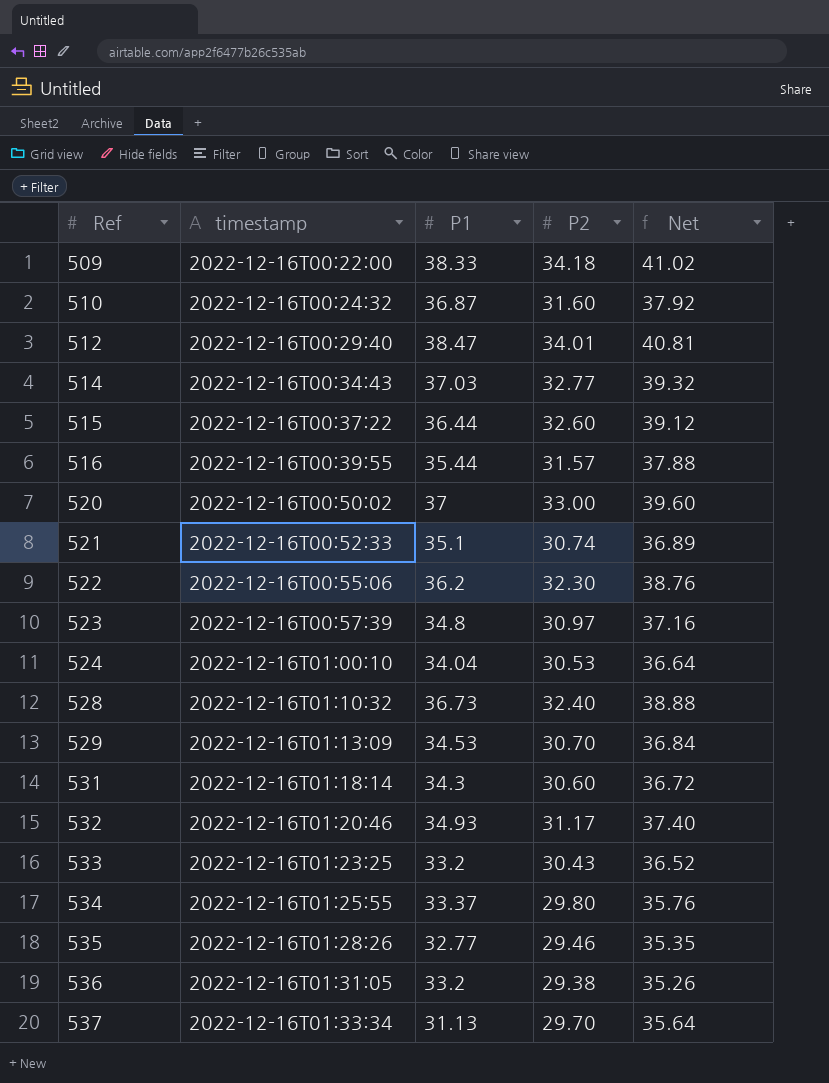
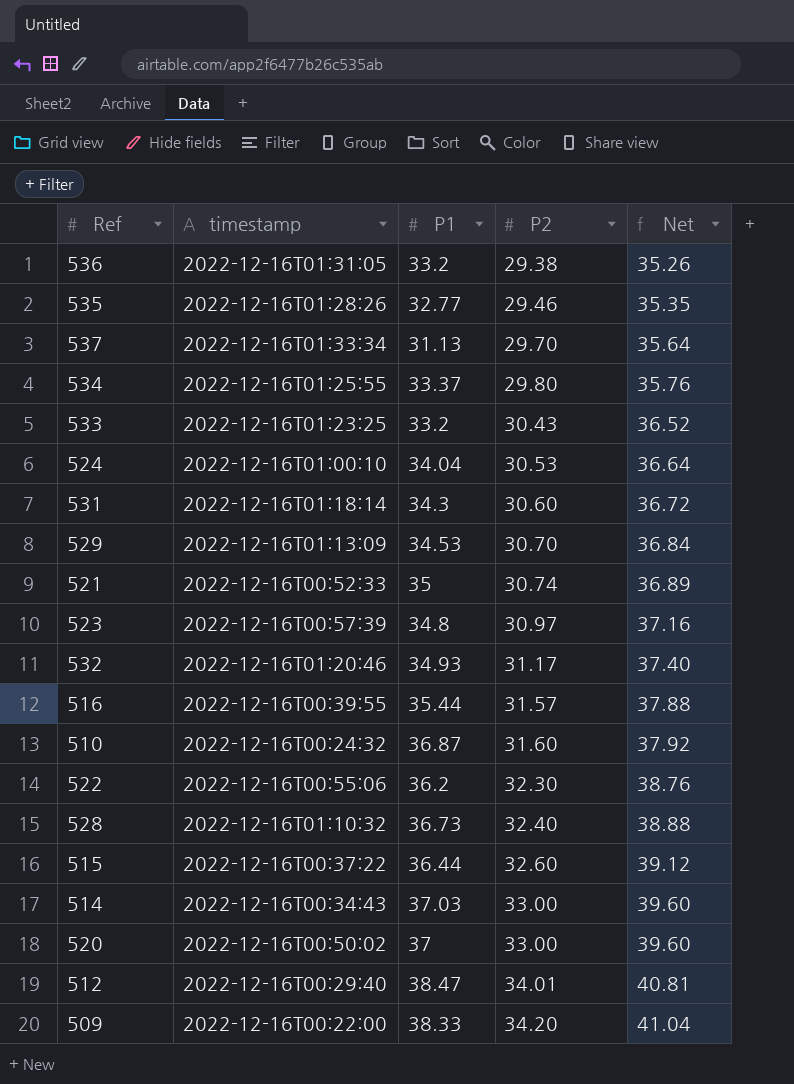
row order: Ref ascending -> P2 ascending
521 | P1: 35.1 -> 35
514 | P2: 32.77 -> 33.00
514 | Net: 39.32 -> 39.60
509 | P2: 34.18 -> 34.20
509 | Net: 41.02 -> 41.04

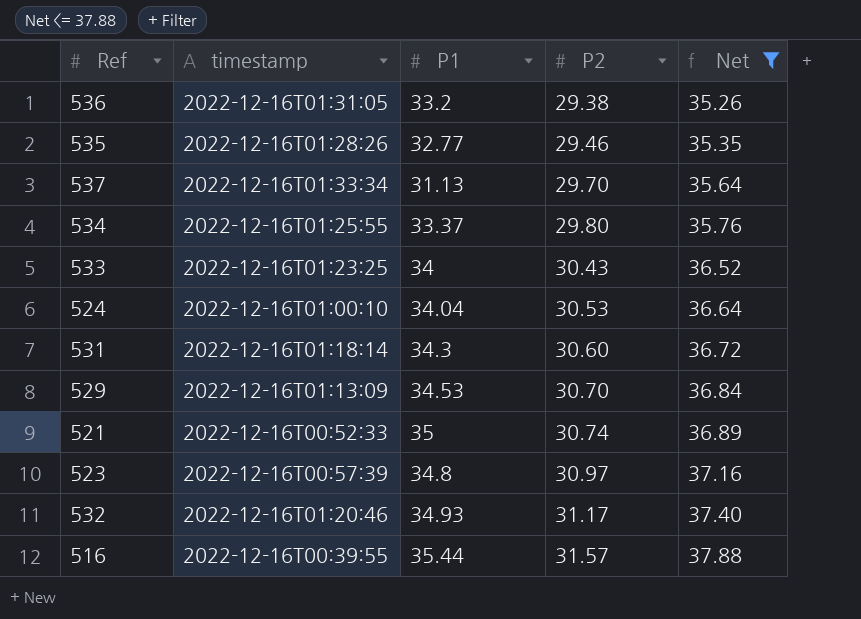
filter: none -> Net <= 37.88
533 | P1: 33.2 -> 34

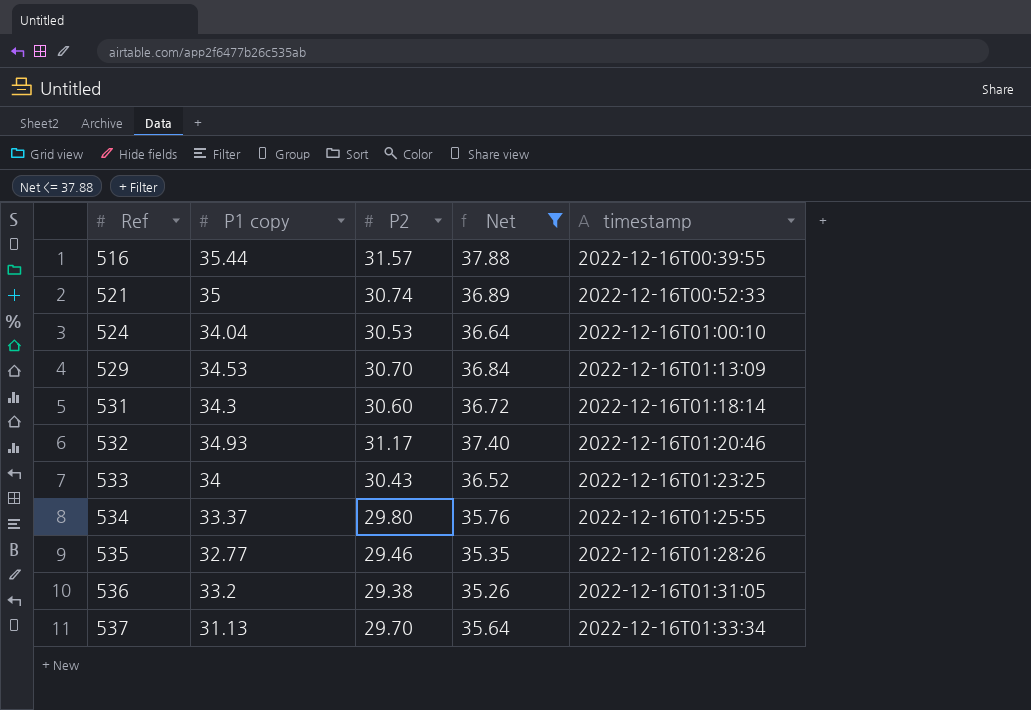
row order: P2 ascending -> Ref ascending
column name: P1 -> P1 copy
column timestamp | position: 2 -> 5
row 523: 2022-12-16T00:57:39 | 34.8 | 30.97 | 37.16 -> none

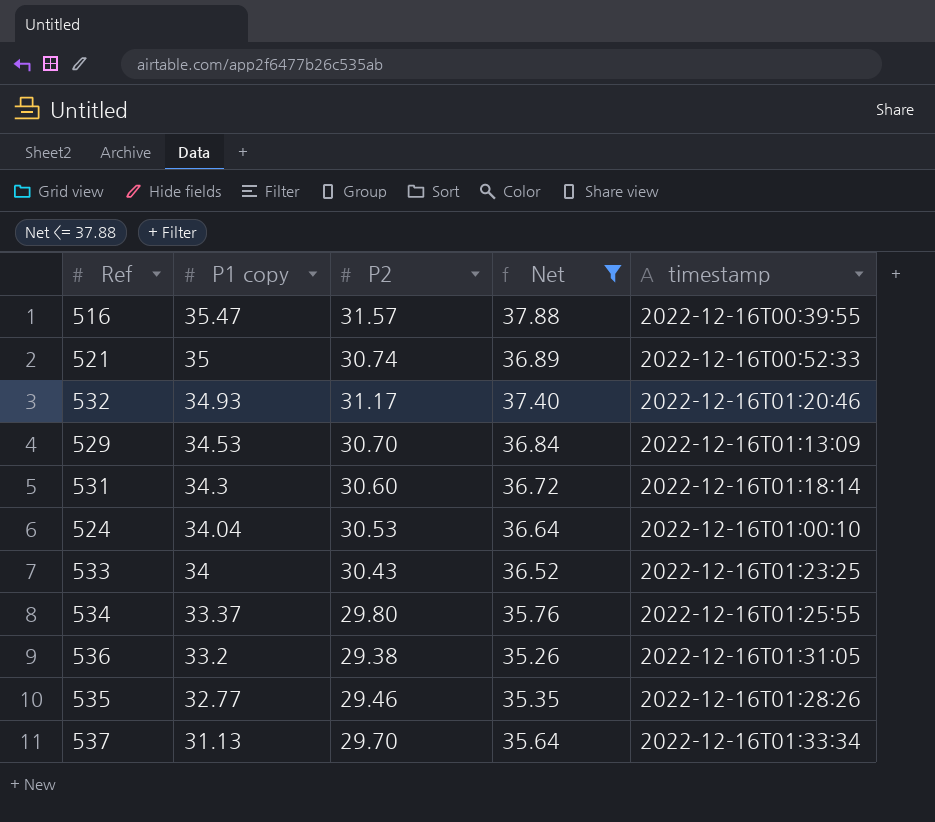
row order: Ref ascending -> P1 copy descending
516 | P1 copy: 35.44 -> 35.47

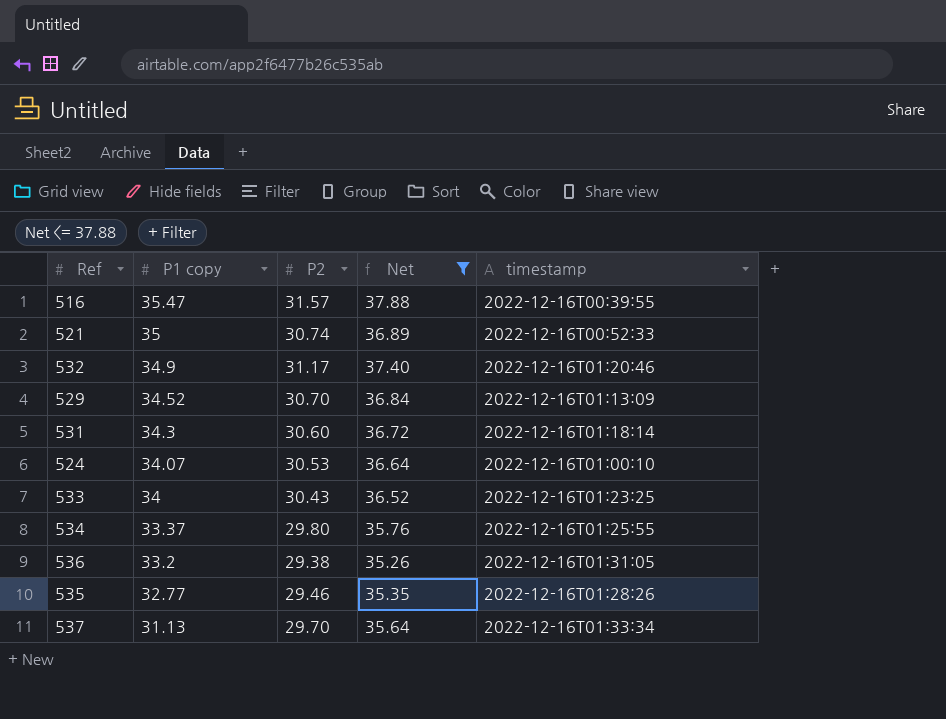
532 | P1 copy: 34.93 -> 34.9
529 | P1 copy: 34.53 -> 34.52
524 | P1 copy: 34.04 -> 34.07

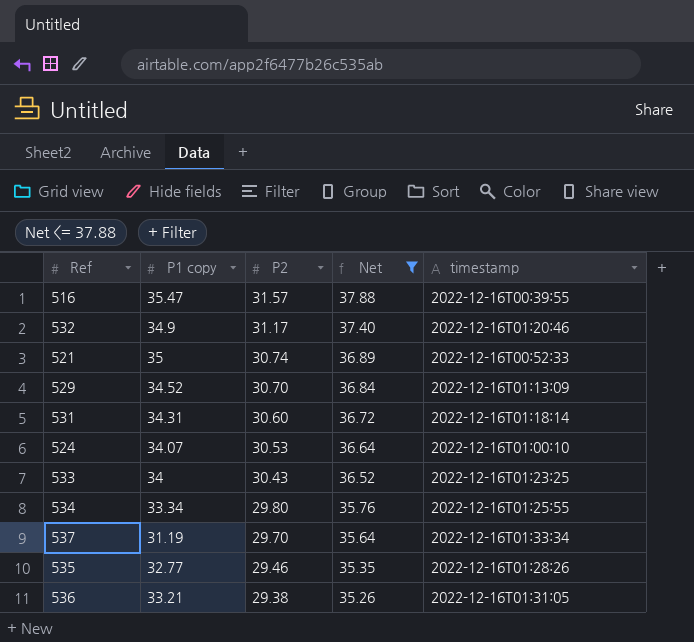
row order: P1 copy descending -> P2 descending
531 | P1 copy: 34.3 -> 34.31
534 | P1 copy: 33.37 -> 33.34
537 | P1 copy: 31.13 -> 31.19
536 | P1 copy: 33.2 -> 33.21

